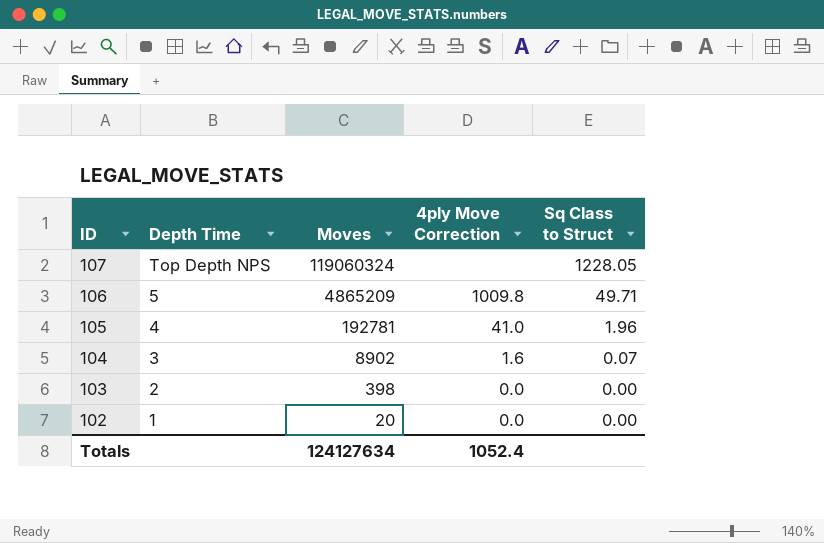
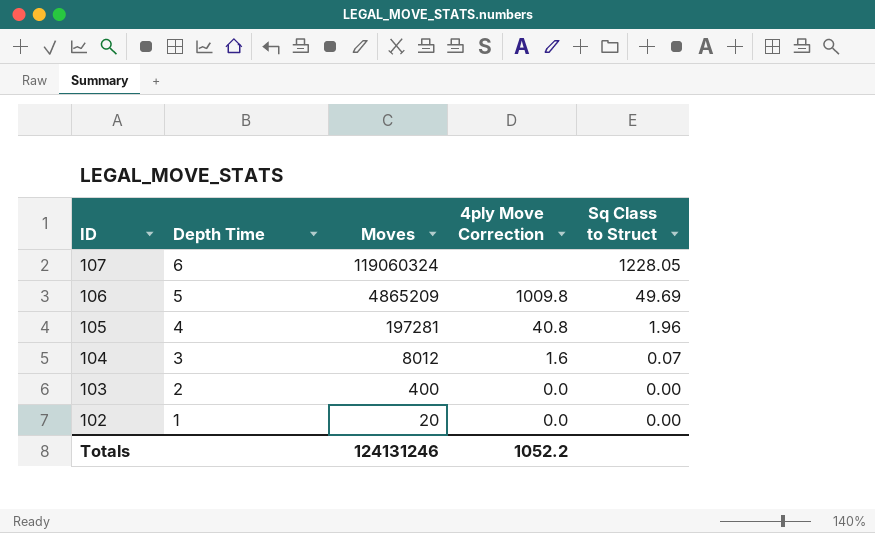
107 | Depth Time: Top Depth NPS -> 6
106 | Sq Class to Struct: 49.71 -> 49.69
105 | Moves: 192781 -> 197281
105 | 4ply Move Correction: 41.0 -> 40.8
104 | Moves: 8902 -> 8012
103 | Moves: 398 -> 400
Totals | Moves: 124127634 -> 124131246
Totals | 4ply Move Correction: 1052.4 -> 1052.2

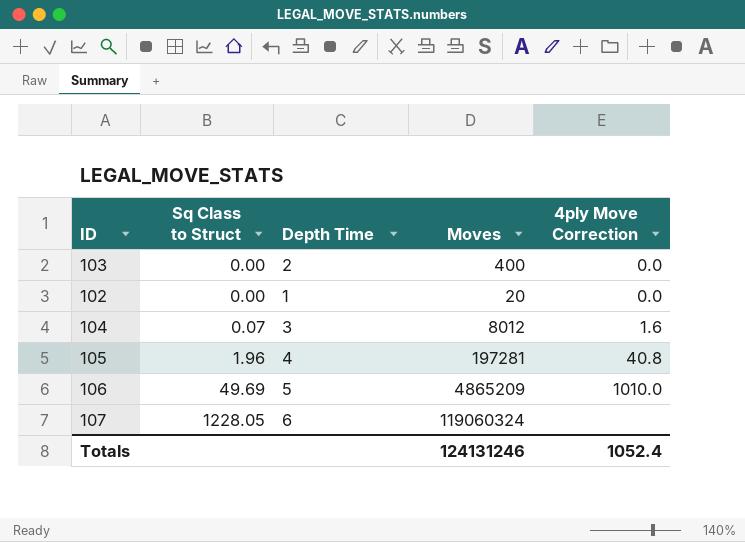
row order: ID descending -> Sq Class to Struct ascending
column Sq Class to Struct | position: 5 -> 2
106 | 4ply Move Correction: 1009.8 -> 1010.0
Totals | 4ply Move Correction: 1052.2 -> 1052.4

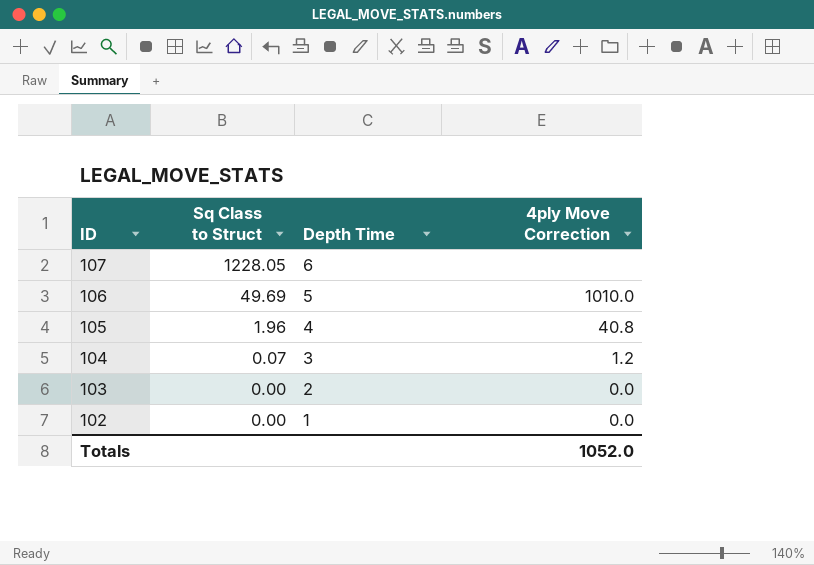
row order: Sq Class to Struct ascending -> ID descending
column Moves | position: 4 -> none
104 | 4ply Move Correction: 1.6 -> 1.2
Totals | 4ply Move Correction: 1052.4 -> 1052.0

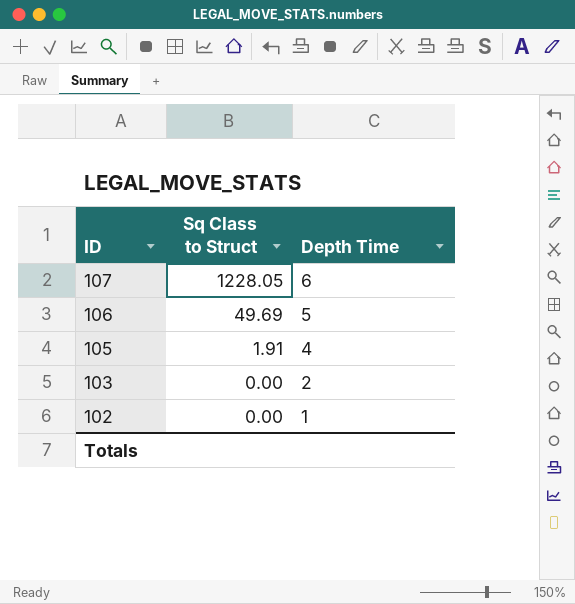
column 4ply Move Correction | position: 4 -> none
row 104: 0.07 | 3 | 1.2 -> none
105 | Sq Class to Struct: 1.96 -> 1.91

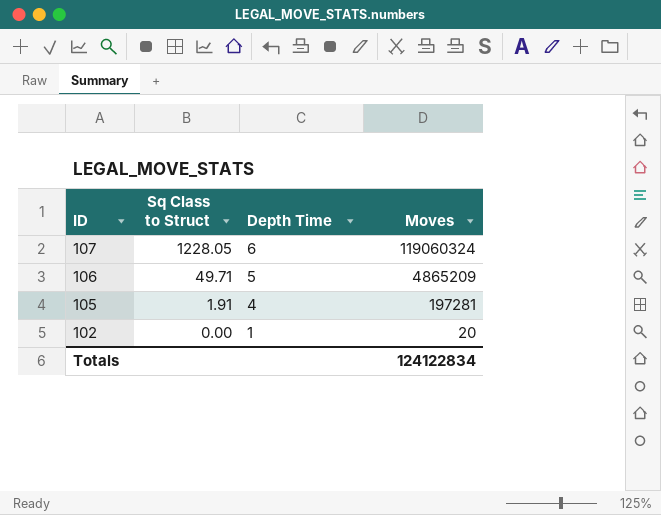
column Moves | position: none -> 4
row 103: 0.00 | 2 -> none
106 | Sq Class to Struct: 49.69 -> 49.71

